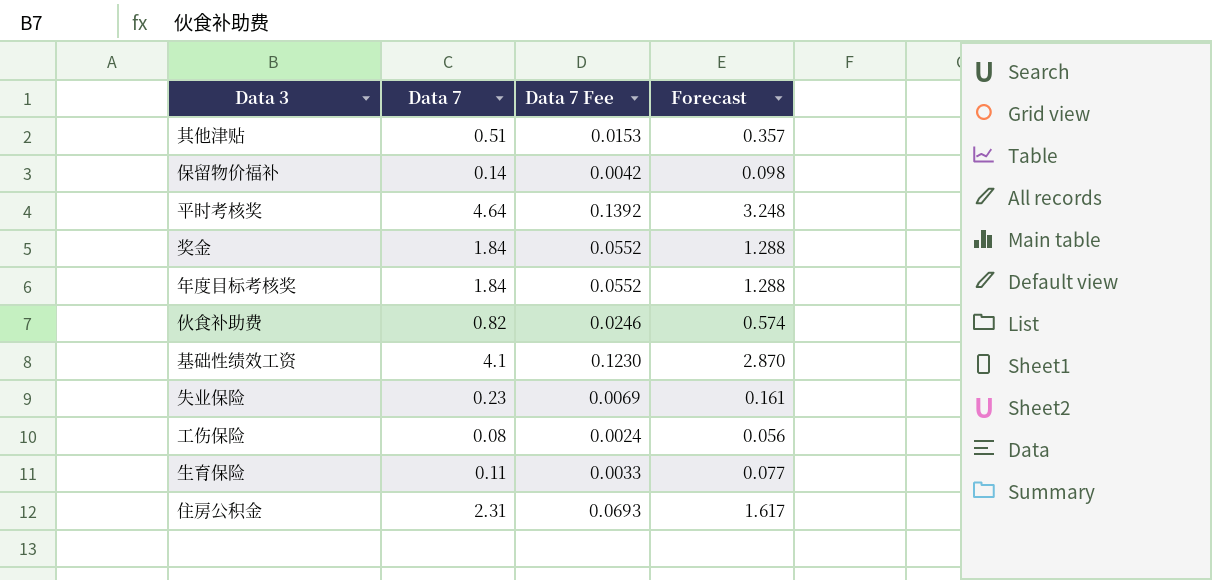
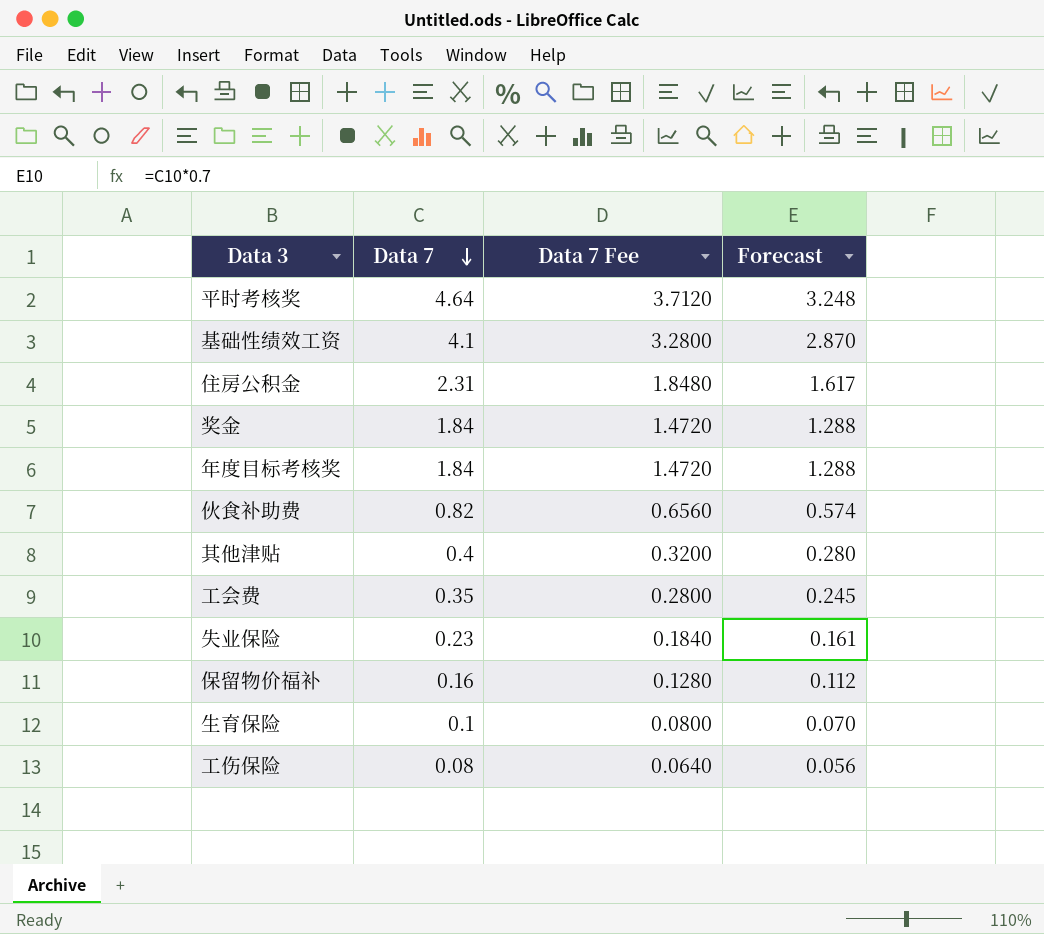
row order: none -> Data 7 descending
column Data 7 Fee | formula: [Data 7] * 0.03 -> [Data 7] * 0.8
其他津贴 | Data 7: 0.51 -> 0.4
其他津贴 | Forecast: 0.357 -> 0.280
row 工会费: none -> 0.35 | 0.2800 | 0.245
保留物价福补 | Data 7: 0.14 -> 0.16
保留物价福补 | Forecast: 0.098 -> 0.112
生育保险 | Data 7: 0.11 -> 0.1
生育保险 | Forecast: 0.077 -> 0.070

